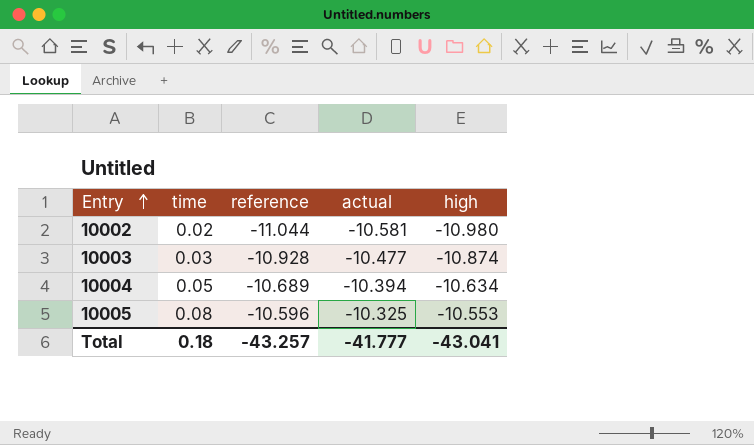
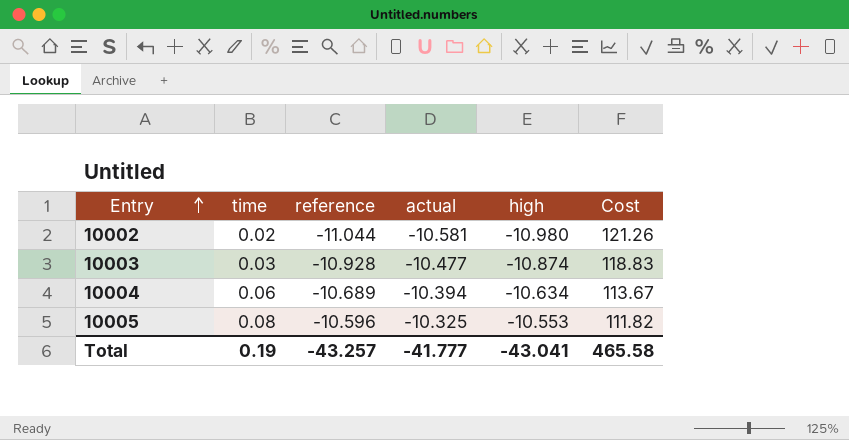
column Cost | formula: none -> [reference] * [high]
10004 | time: 0.05 -> 0.06
Total | time: 0.18 -> 0.19

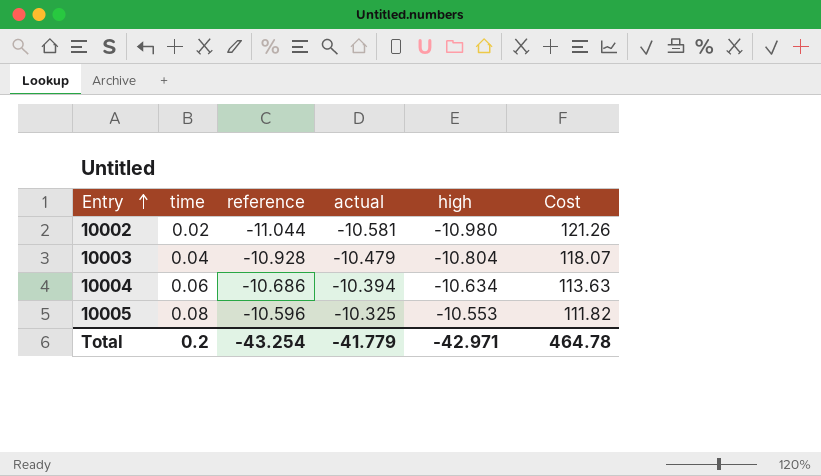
10003 | time: 0.03 -> 0.04
10003 | actual: -10.477 -> -10.479
10003 | high: -10.874 -> -10.804
10003 | Cost: 118.83 -> 118.07
10004 | reference: -10.689 -> -10.686
10004 | Cost: 113.67 -> 113.63
Total | time: 0.19 -> 0.2
Total | reference: -43.257 -> -43.254
Total | actual: -41.777 -> -41.779
Total | high: -43.041 -> -42.971
Total | Cost: 465.58 -> 464.78

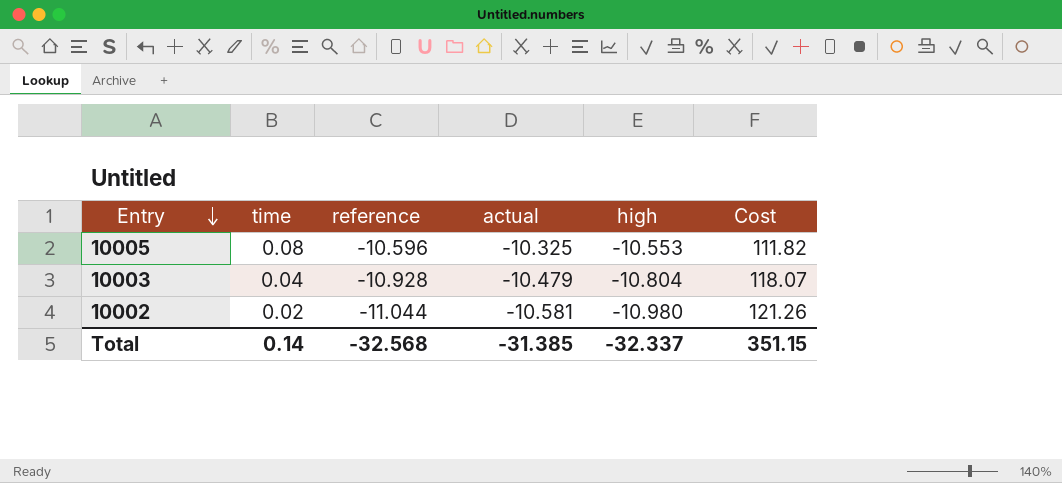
row order: Entry ascending -> Entry descending
row 10004: 0.06 | -10.686 | -10.394 | -10.634 | 113.63 -> none
Total | time: 0.2 -> 0.14
Total | reference: -43.254 -> -32.568
Total | actual: -41.779 -> -31.385
Total | high: -42.971 -> -32.337
Total | Cost: 464.78 -> 351.15

